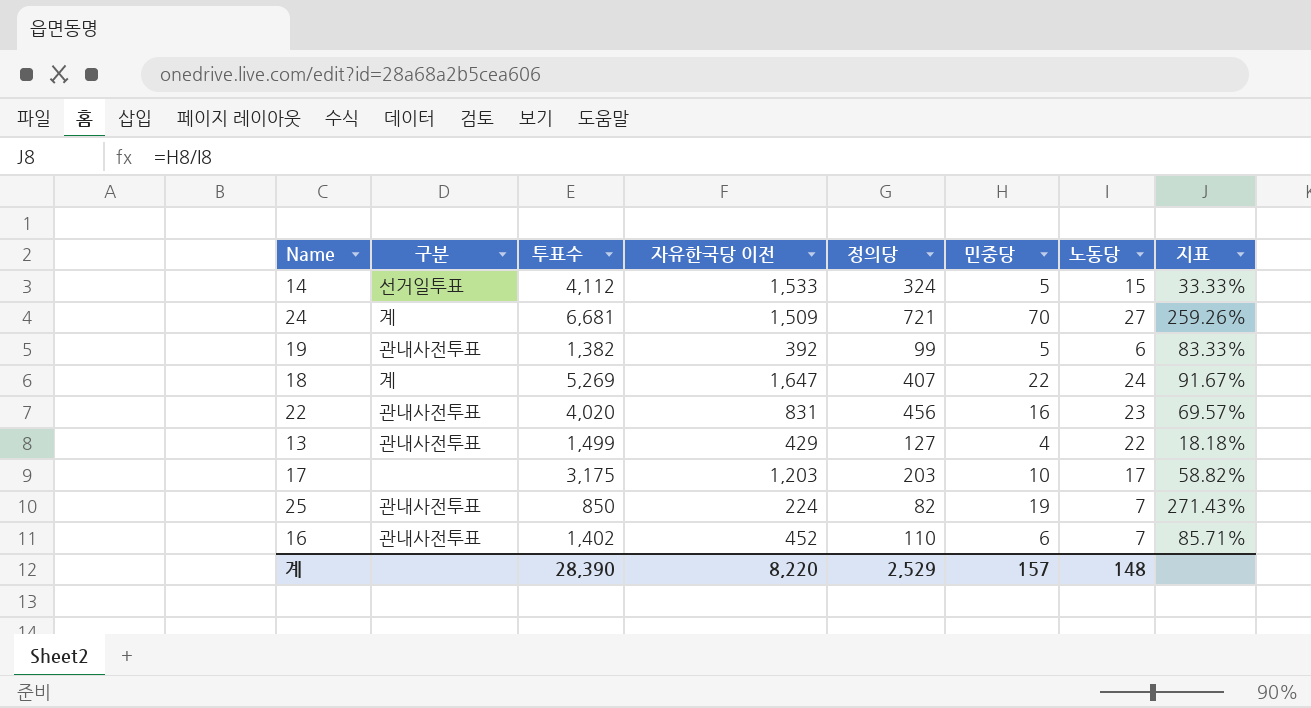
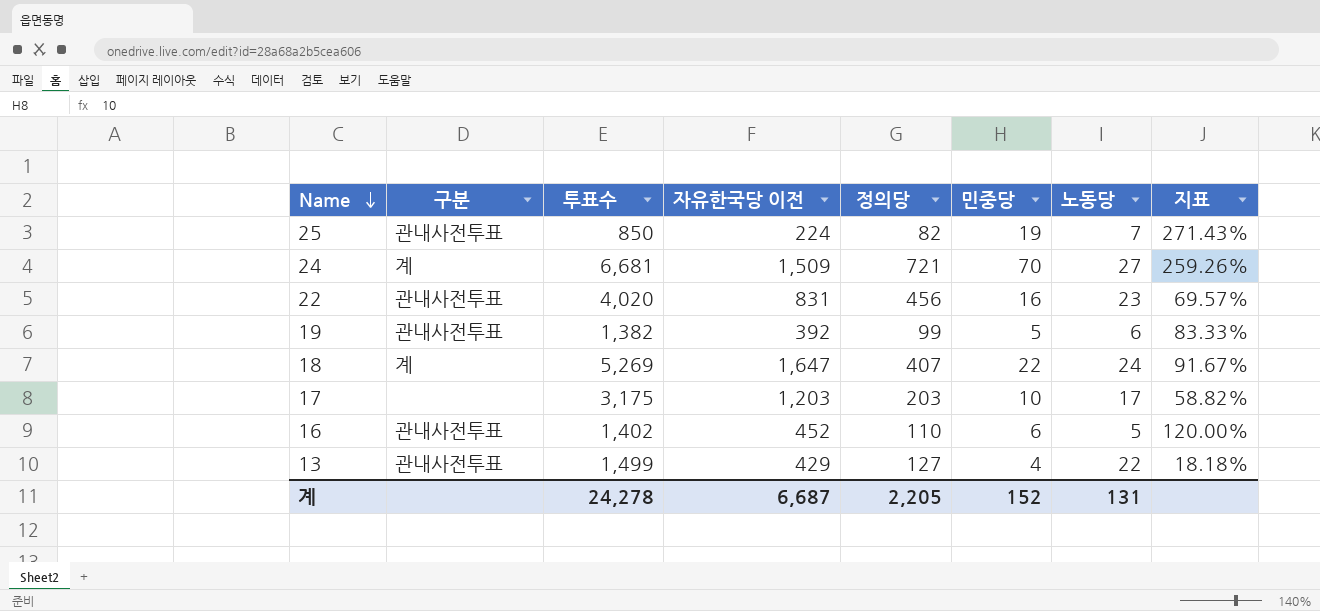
row order: none -> Name descending
row 14: 선거일투표 | 4,112 | 1,533 | 324 | 5 | 15 | 33.33% -> none
16 | 노동당: 7 -> 5
16 | 지표: 85.71% -> 120.00%
계 | 투표수: 28,390 -> 24,278
계 | 자유한국당 이전: 8,220 -> 6,687
계 | 정의당: 2,529 -> 2,205
계 | 민중당: 157 -> 152
계 | 노동당: 148 -> 131

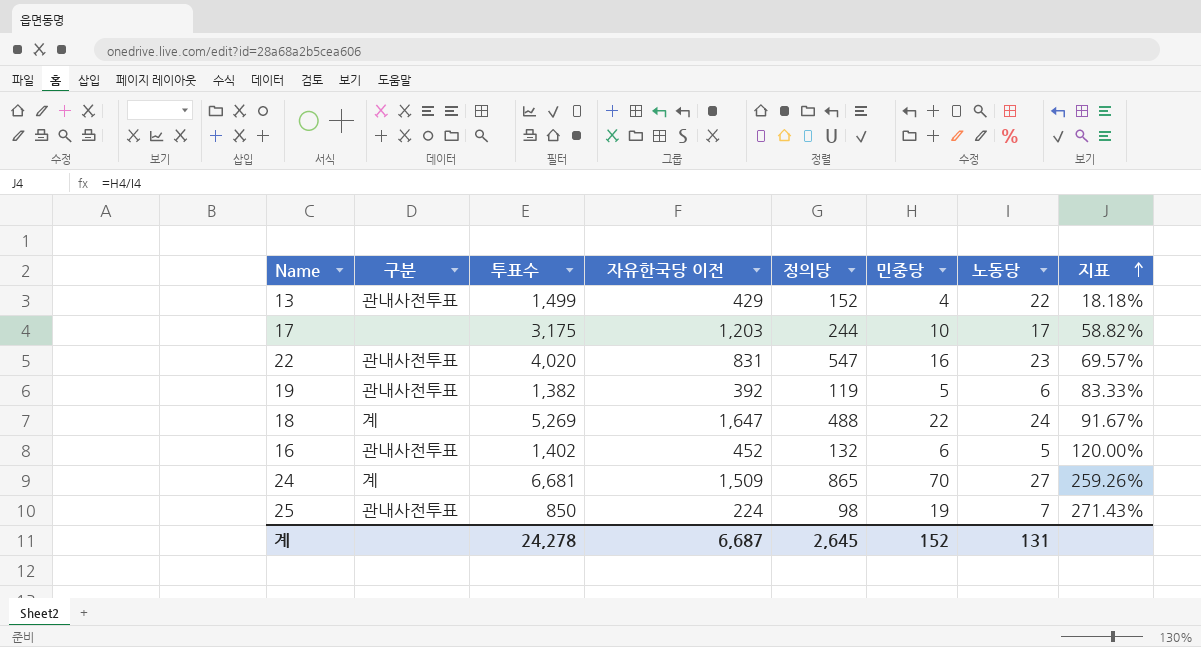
row order: Name descending -> 지표 ascending
13 | 정의당: 127 -> 152
17 | 정의당: 203 -> 244
22 | 정의당: 456 -> 547
19 | 정의당: 99 -> 119
18 | 정의당: 407 -> 488
16 | 정의당: 110 -> 132
24 | 정의당: 721 -> 865
25 | 정의당: 82 -> 98
계 | 정의당: 2,205 -> 2,645

